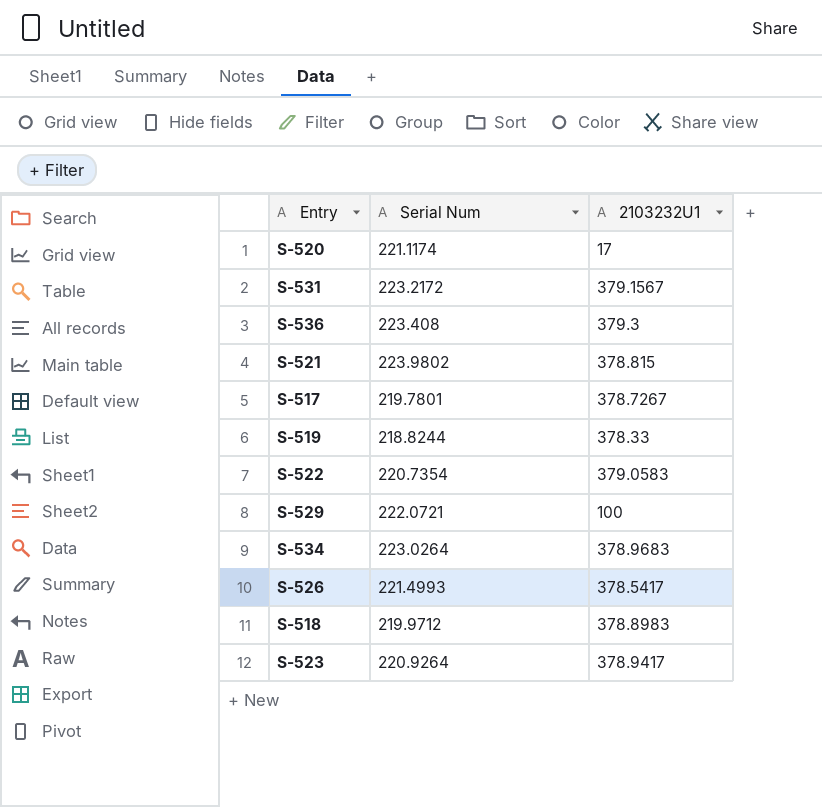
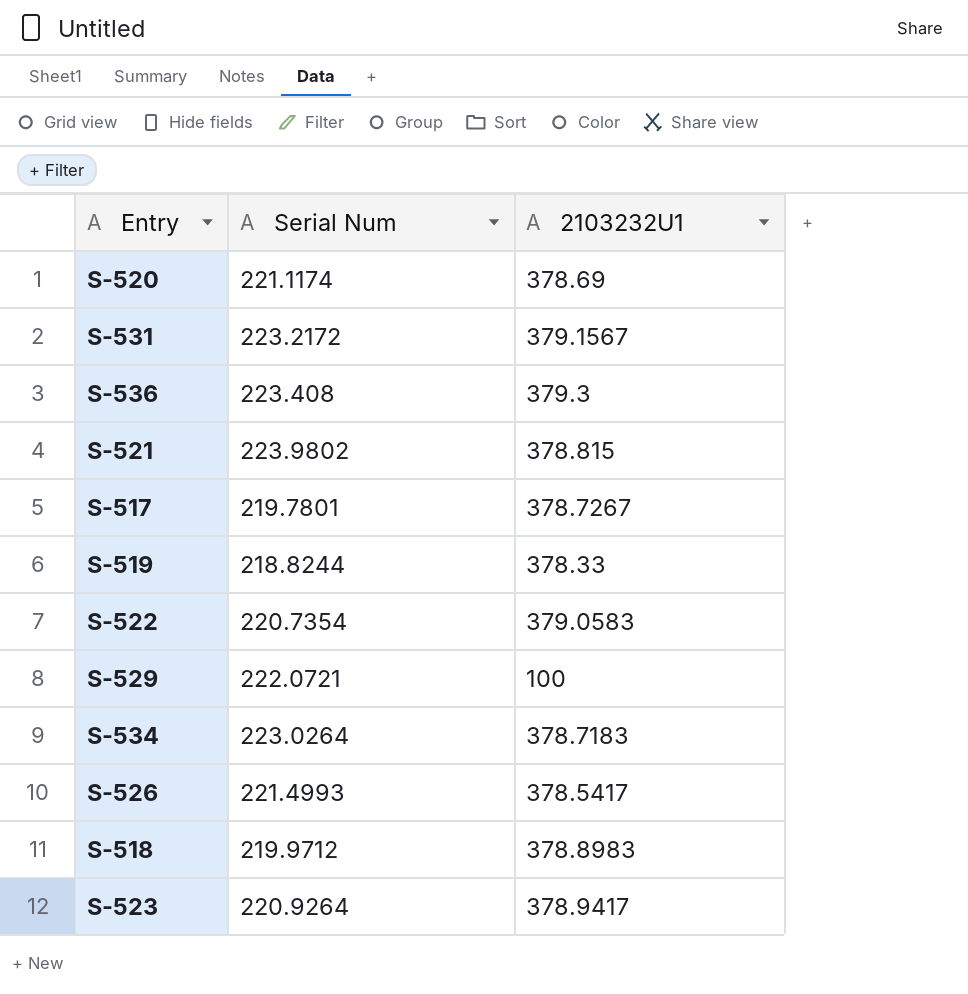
S-520 | 2103232U1: 17 -> 378.69
S-534 | 2103232U1: 378.9683 -> 378.7183

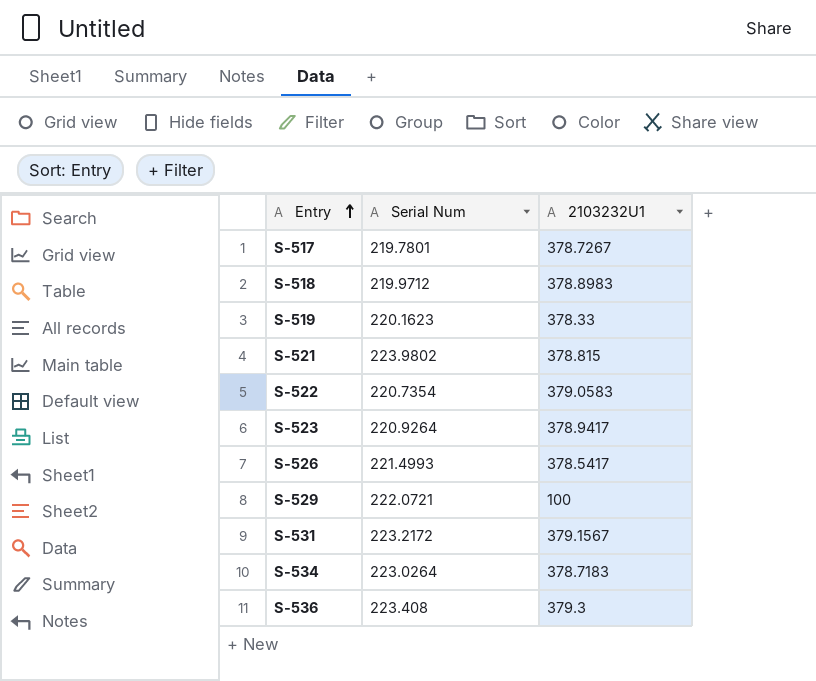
row order: none -> Entry ascending
row S-520: 221.1174 | 378.69 -> none
S-519 | Serial Num: 218.8244 -> 220.1623

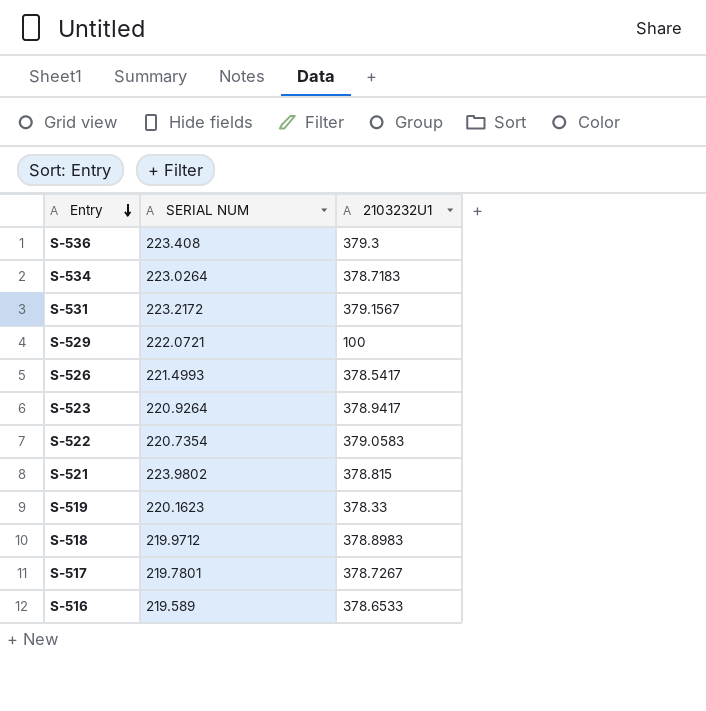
row order: Entry ascending -> Entry descending
column name: Serial Num -> SERIAL NUM
row S-516: none -> 219.589 | 378.6533

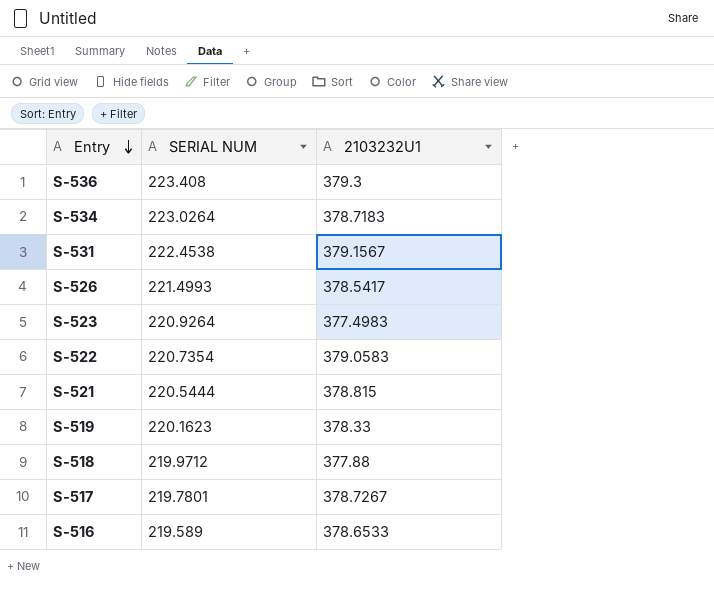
row S-529: 222.0721 | 100 -> none
S-531 | SERIAL NUM: 223.2172 -> 222.4538
S-523 | 2103232U1: 378.9417 -> 377.4983
S-521 | SERIAL NUM: 223.9802 -> 220.5444
S-518 | 2103232U1: 378.8983 -> 377.88

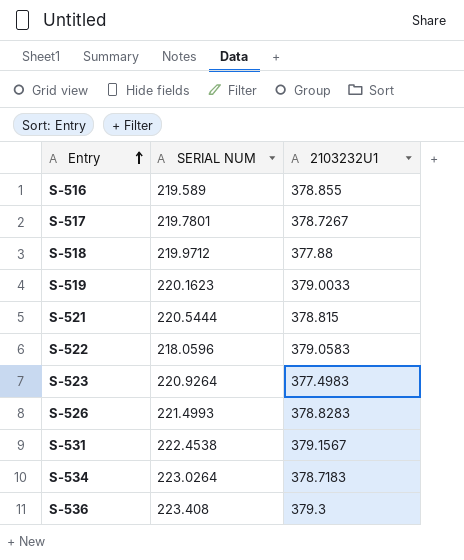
row order: Entry descending -> Entry ascending
S-516 | 2103232U1: 378.6533 -> 378.855
S-519 | 2103232U1: 378.33 -> 379.0033
S-522 | SERIAL NUM: 220.7354 -> 218.0596
S-526 | 2103232U1: 378.5417 -> 378.8283

